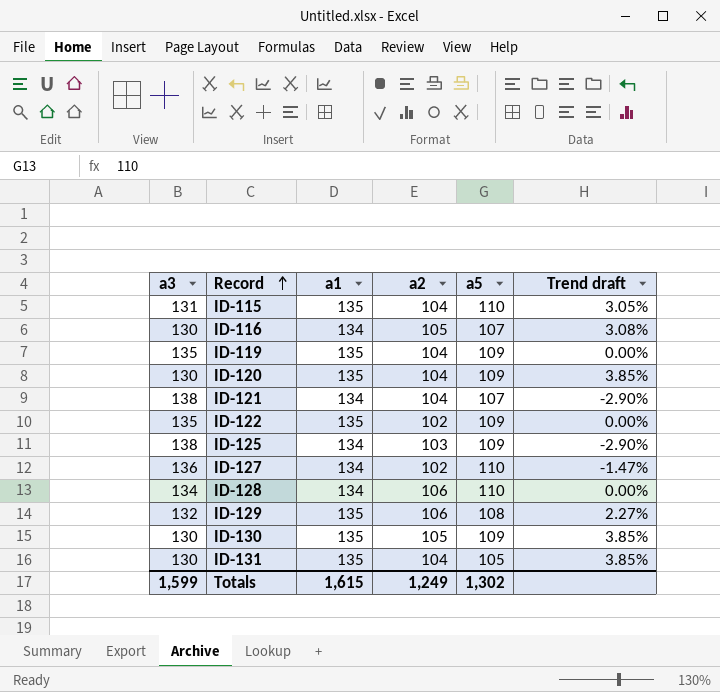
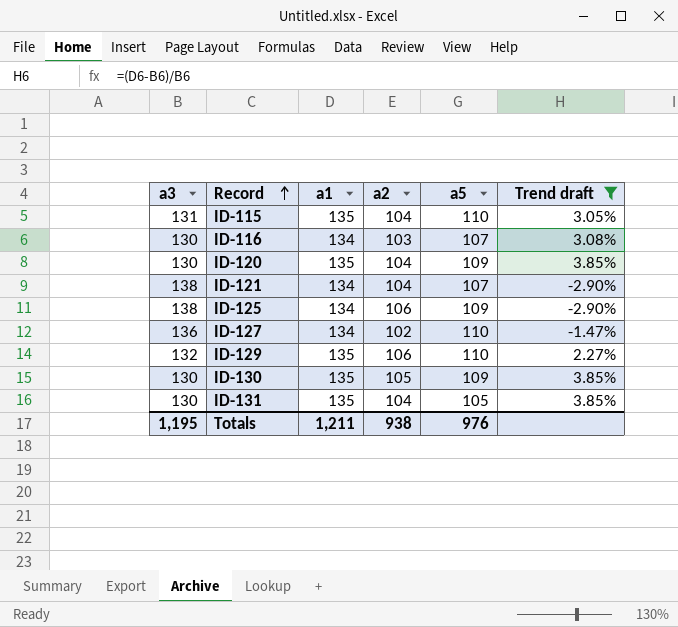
filter: none -> Trend draft != 0.00%
ID-116 | a2: 105 -> 103
ID-125 | a2: 103 -> 106
ID-129 | a5: 108 -> 110
Totals | a3: 1,599 -> 1,195
Totals | a1: 1,615 -> 1,211
Totals | a2: 1,249 -> 938
Totals | a5: 1,302 -> 976

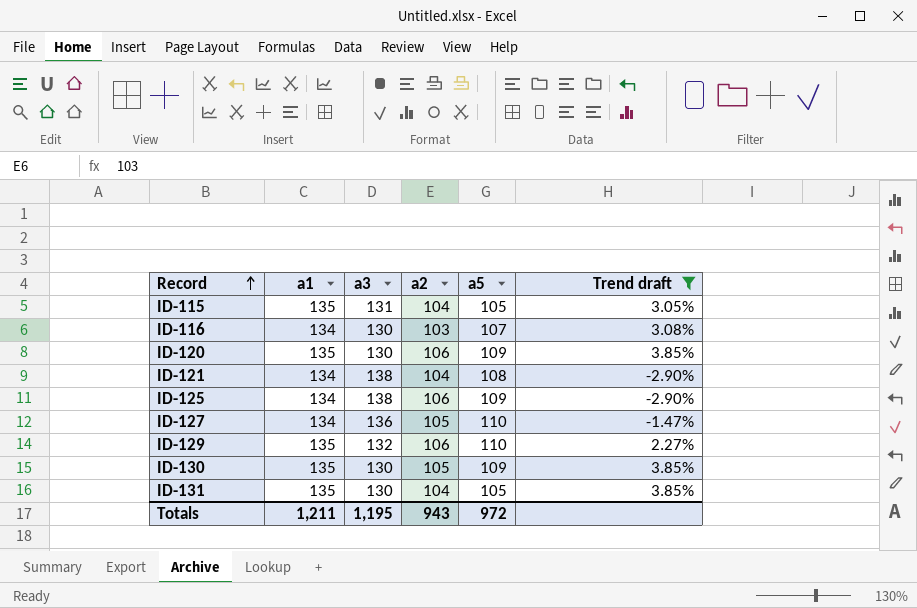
column a3 | position: 1 -> 3
ID-115 | a5: 110 -> 105
ID-120 | a2: 104 -> 106
ID-121 | a5: 107 -> 108
ID-127 | a2: 102 -> 105
Totals | a2: 938 -> 943
Totals | a5: 976 -> 972

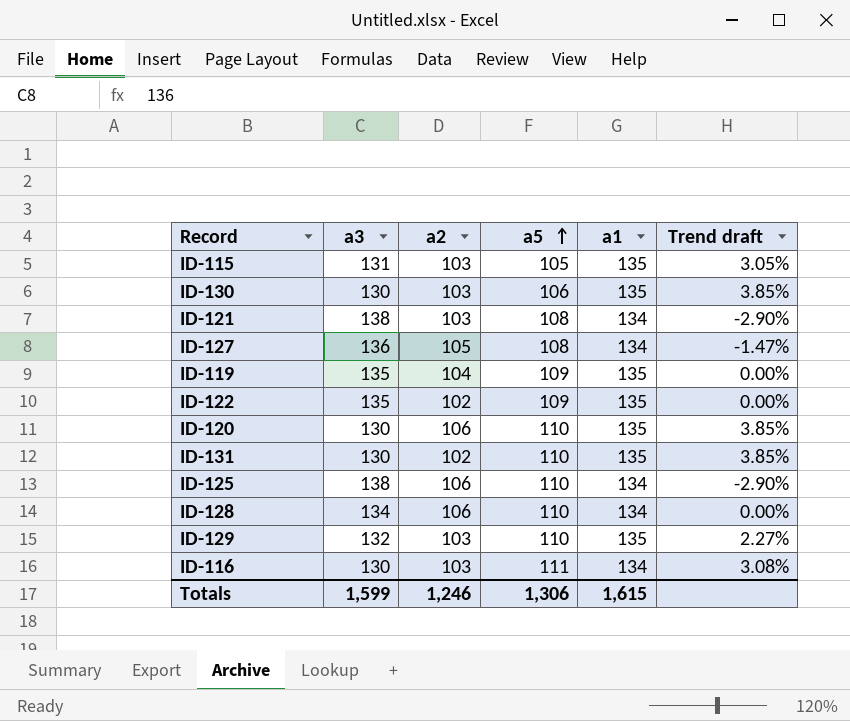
filter: Trend draft != 0.00% -> none
row order: Record ascending -> a5 ascending
column a1 | position: 2 -> 5
ID-115 | a2: 104 -> 103
ID-130 | a2: 105 -> 103
ID-130 | a5: 109 -> 106
ID-121 | a2: 104 -> 103
ID-127 | a5: 110 -> 108
ID-120 | a5: 109 -> 110
ID-131 | a2: 104 -> 102
ID-131 | a5: 105 -> 110
ID-125 | a5: 109 -> 110
ID-129 | a2: 106 -> 103
ID-116 | a5: 107 -> 111
Totals | a3: 1,195 -> 1,599
Totals | a2: 943 -> 1,246
Totals | a5: 972 -> 1,306
Totals | a1: 1,211 -> 1,615

